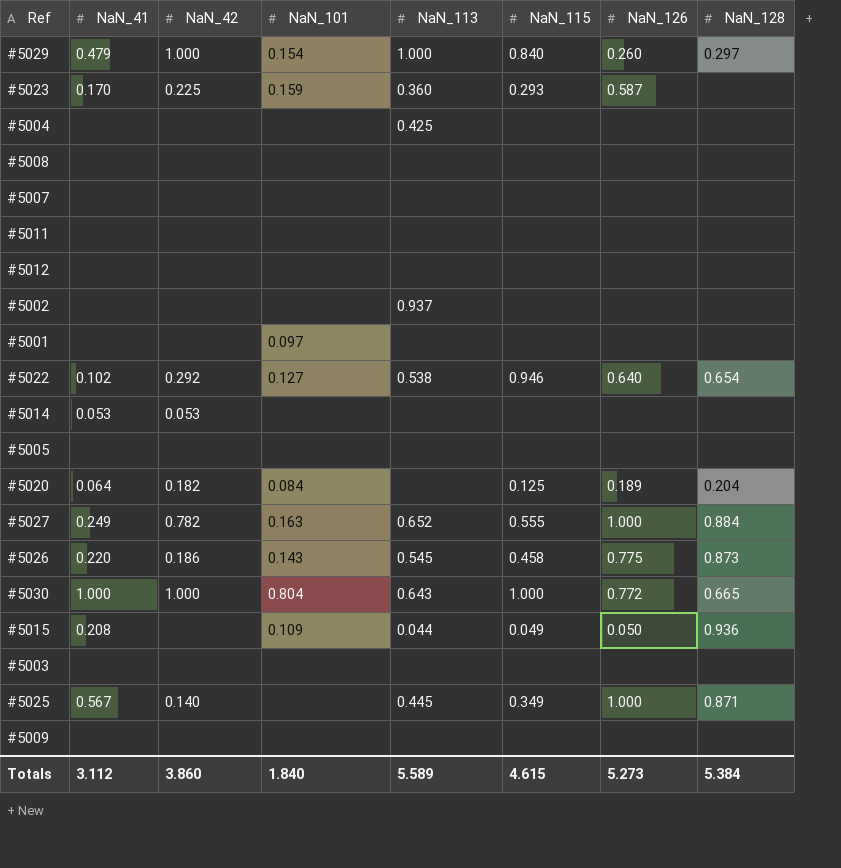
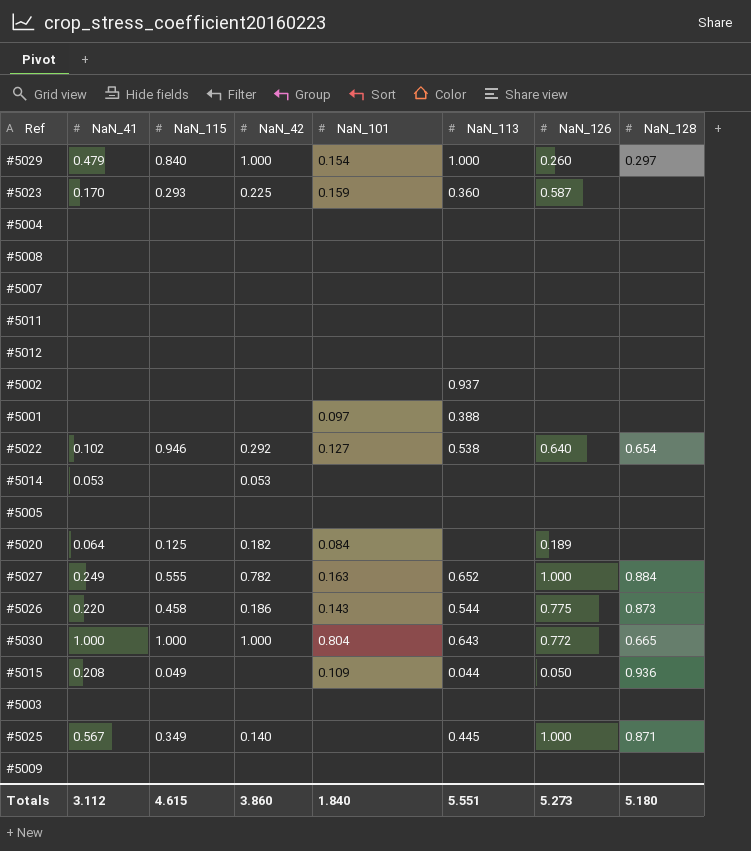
column NaN_115 | position: 6 -> 3
#5004 | NaN_113: 0.425 -> none
#5001 | NaN_113: none -> 0.388
#5020 | NaN_128: 0.204 -> none
#5026 | NaN_113: 0.545 -> 0.544
Totals | NaN_113: 5.589 -> 5.551
Totals | NaN_128: 5.384 -> 5.180

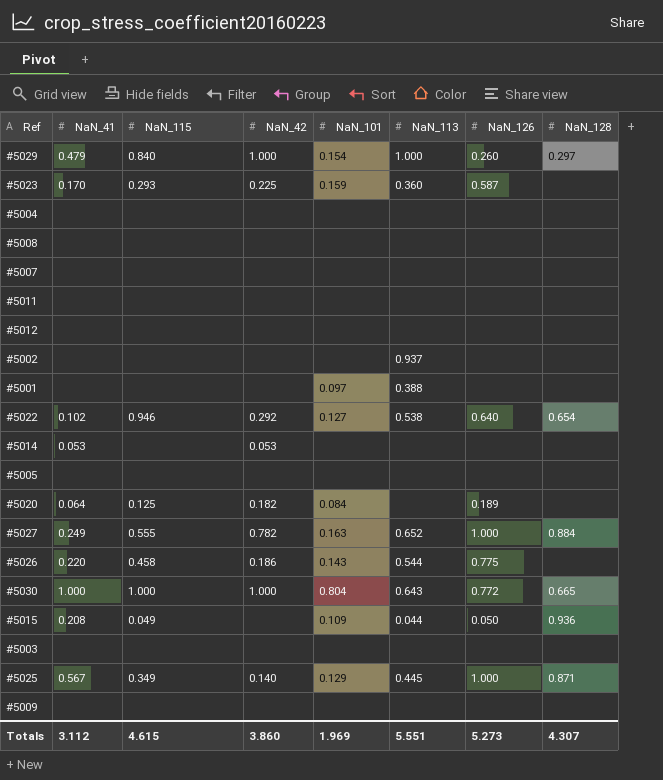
#5026 | NaN_128: 0.873 -> none
#5025 | NaN_101: none -> 0.129
Totals | NaN_101: 1.840 -> 1.969
Totals | NaN_128: 5.180 -> 4.307

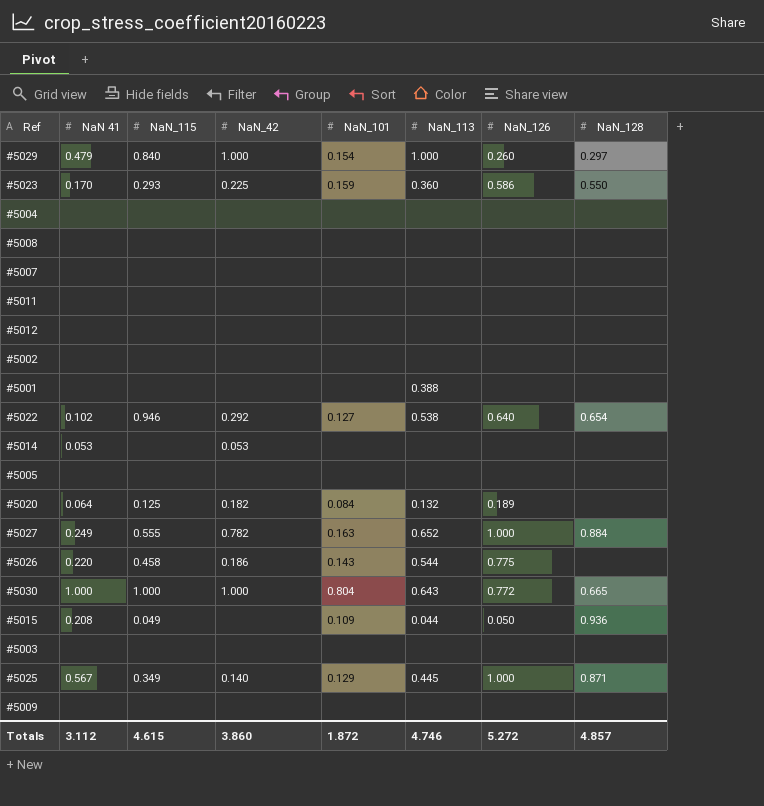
column name: NaN_41 -> NaN 41
#5023 | NaN_126: 0.587 -> 0.586
#5023 | NaN_128: none -> 0.550
#5002 | NaN_113: 0.937 -> none
#5001 | NaN_101: 0.097 -> none
#5020 | NaN_113: none -> 0.132
Totals | NaN_101: 1.969 -> 1.872
Totals | NaN_113: 5.551 -> 4.746
Totals | NaN_126: 5.273 -> 5.272
Totals | NaN_128: 4.307 -> 4.857

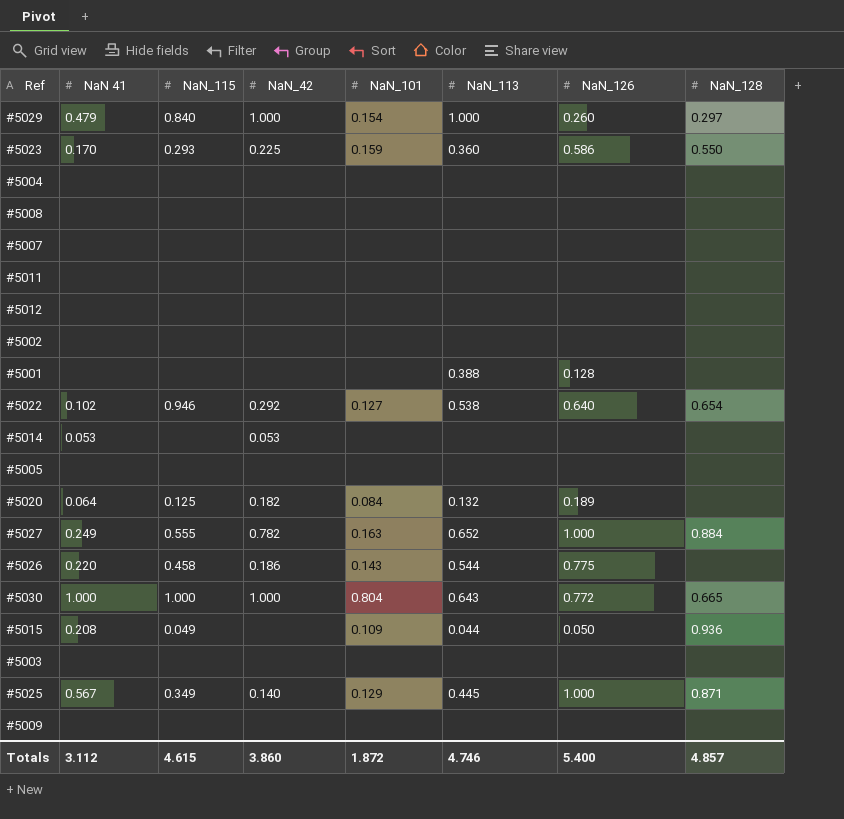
#5001 | NaN_126: none -> 0.128
Totals | NaN_126: 5.272 -> 5.400

